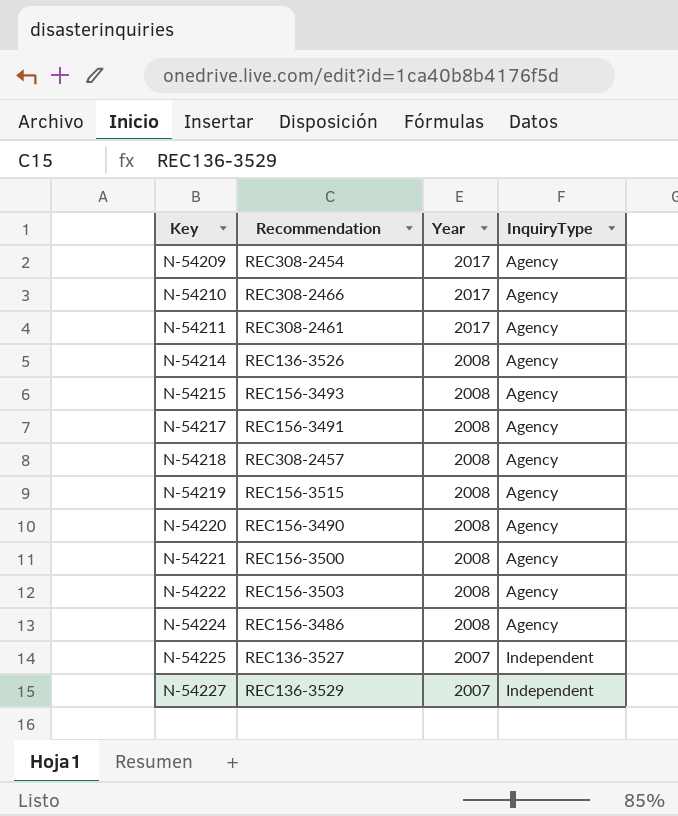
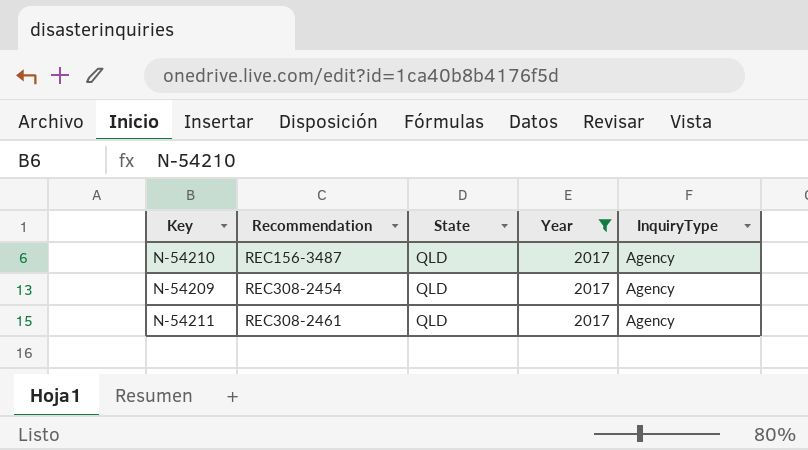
filter: none -> Year = 2017
row order: Key ascending -> Recommendation ascending
column State | position: none -> 3
N-54210 | Recommendation: REC308-2466 -> REC156-3487

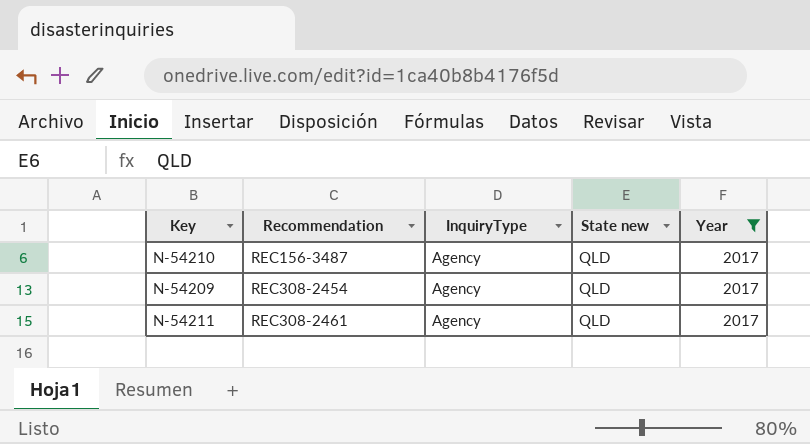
column InquiryType | position: 5 -> 3
column name: State -> State new

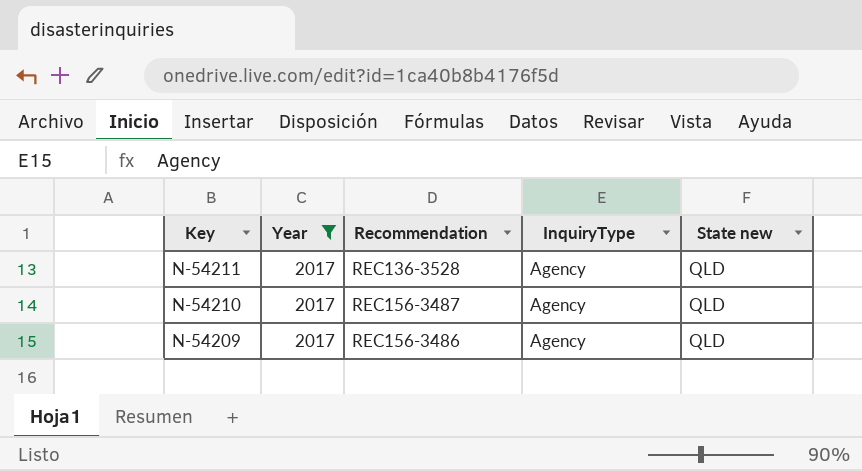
row order: Recommendation ascending -> Key descending
column Year | position: 5 -> 2
N-54211 | Recommendation: REC308-2461 -> REC136-3528
N-54209 | Recommendation: REC308-2454 -> REC156-3486

